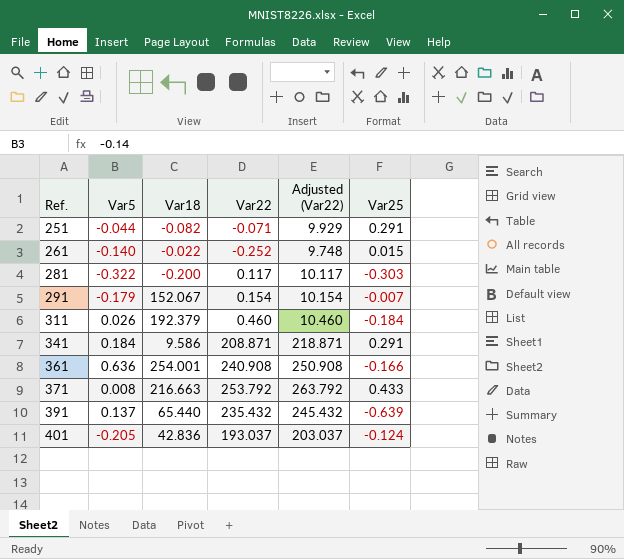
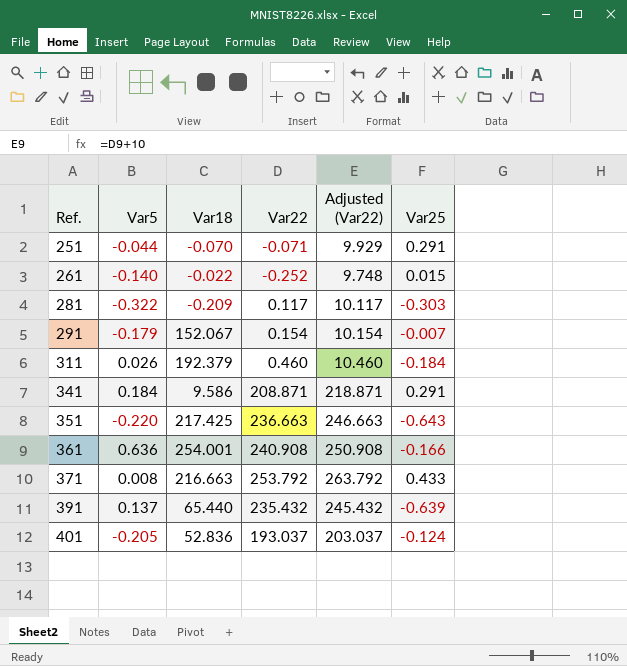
251 | Var18: -0.082 -> -0.070
281 | Var18: -0.200 -> -0.209
row 351: none -> -0.220 | 217.425 | 236.663 | 246.663 | -0.643
401 | Var18: 42.836 -> 52.836

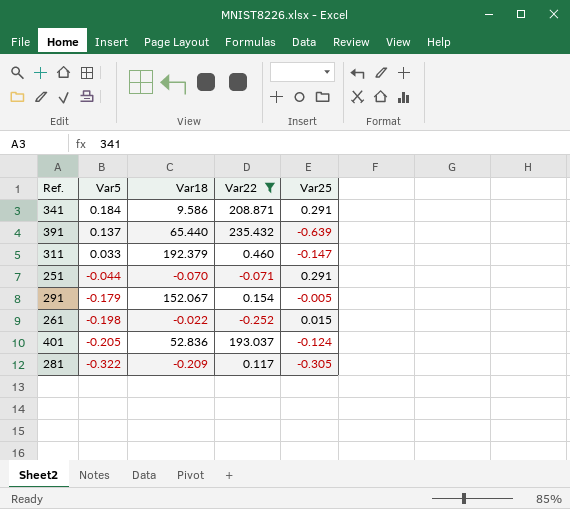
filter: none -> Var22 <= 235.432
row order: Ref. ascending -> Var5 descending
column Adjusted (Var22) | formula: [Var22] + 10 -> none
311 | Var5: 0.026 -> 0.033
311 | Var25: -0.184 -> -0.147
291 | Var25: -0.007 -> -0.005
261 | Var5: -0.140 -> -0.198
281 | Var25: -0.303 -> -0.305

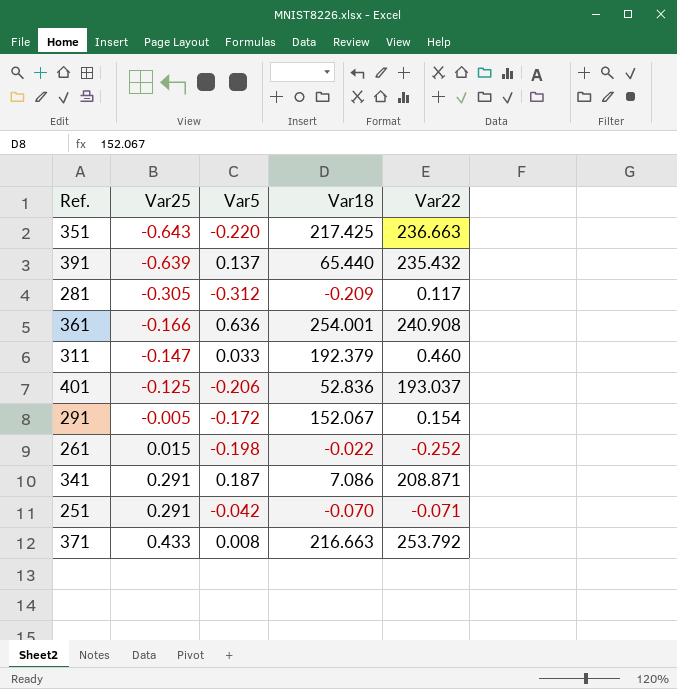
filter: Var22 <= 235.432 -> none
row order: Var5 descending -> Var25 ascending
column Var25 | position: 5 -> 2
281 | Var5: -0.322 -> -0.312
401 | Var25: -0.124 -> -0.125
401 | Var5: -0.205 -> -0.206
291 | Var5: -0.179 -> -0.172
341 | Var5: 0.184 -> 0.187
341 | Var18: 9.586 -> 7.086
251 | Var5: -0.044 -> -0.042

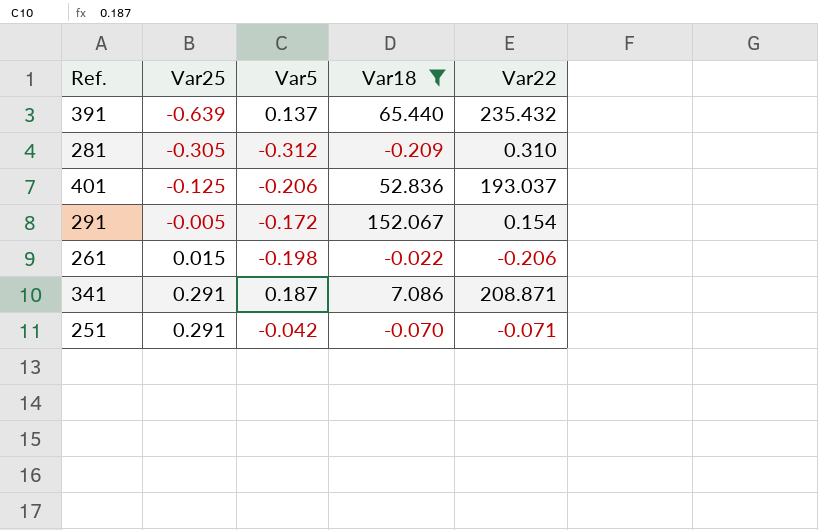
filter: none -> Var18 <= 152.067
281 | Var22: 0.117 -> 0.310
261 | Var22: -0.252 -> -0.206

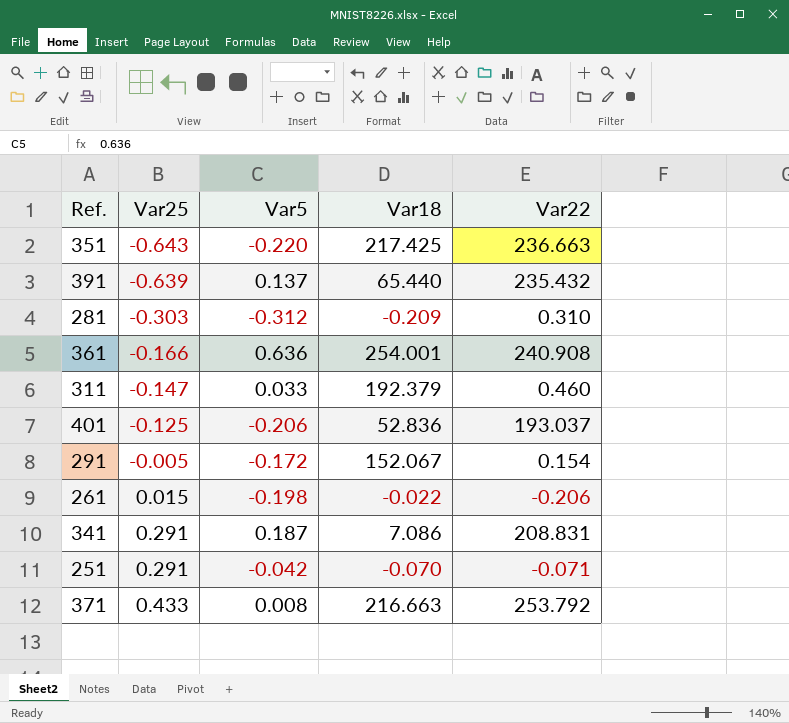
filter: Var18 <= 152.067 -> none
281 | Var25: -0.305 -> -0.303
341 | Var22: 208.871 -> 208.831

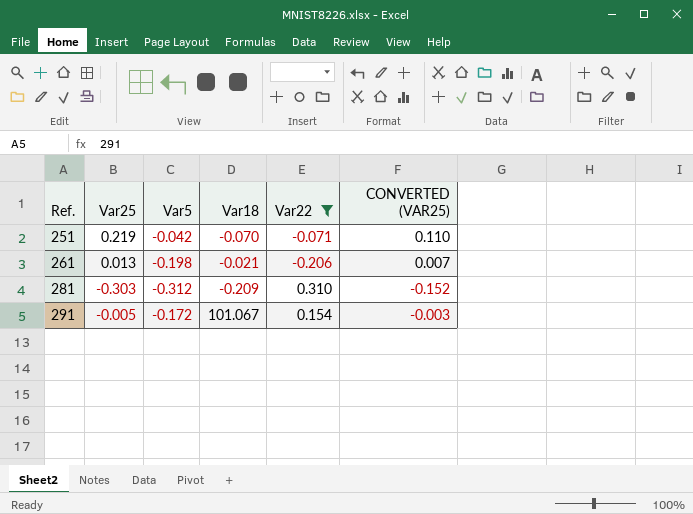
filter: none -> Var22 <= 0.310
row order: Var25 ascending -> Ref. ascending
column CONVERTED (VAR25) | formula: none -> [Var25] * 0.5
251 | Var25: 0.291 -> 0.219
261 | Var25: 0.015 -> 0.013
261 | Var18: -0.022 -> -0.021
291 | Var18: 152.067 -> 101.067

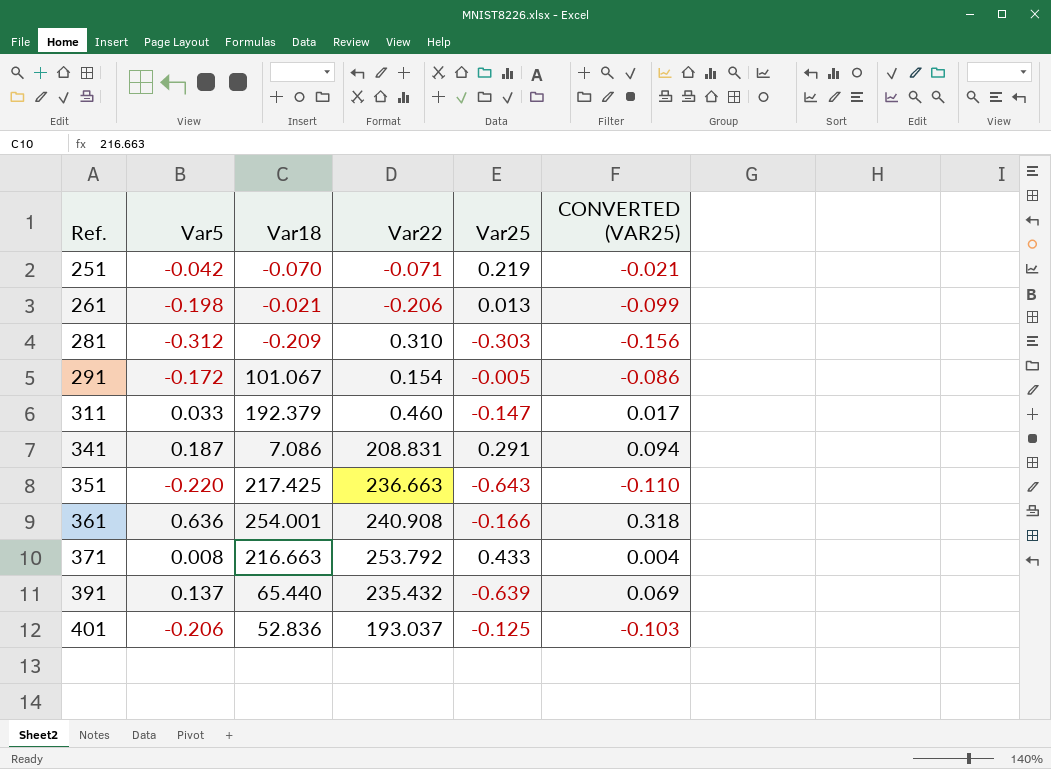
filter: Var22 <= 0.310 -> none
column Var25 | position: 2 -> 5
column CONVERTED (VAR25) | formula: [Var25] * 0.5 -> [Var5] * 0.5

